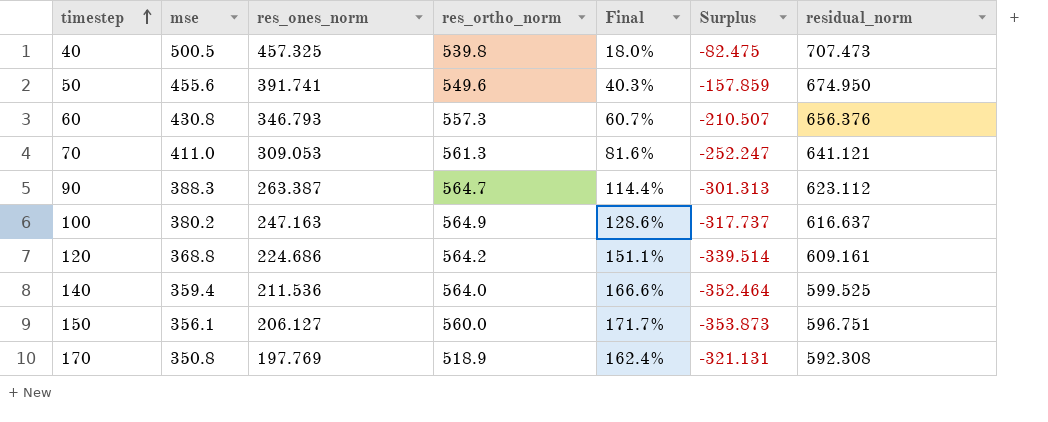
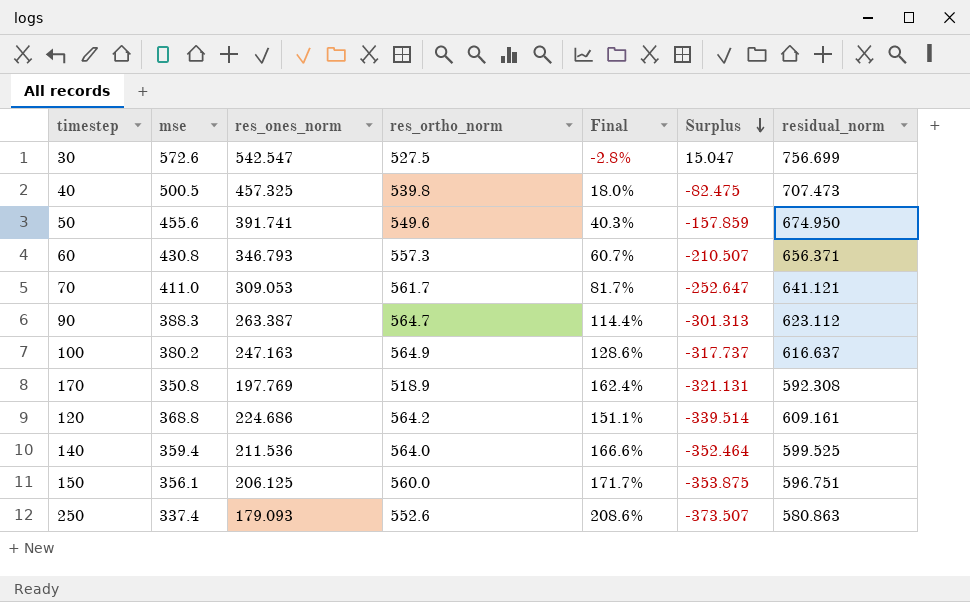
row order: timestep ascending -> Surplus descending
row 30: none -> 572.6 | 542.547 | 527.5 | -2.8% | 15.047 | 756.699
60 | residual_norm: 656.376 -> 656.371
70 | res_ortho_norm: 561.3 -> 561.7
70 | Final: 81.6% -> 81.7%
70 | Surplus: -252.247 -> -252.647
150 | res_ones_norm: 206.127 -> 206.125
150 | Surplus: -353.873 -> -353.875
row 250: none -> 337.4 | 179.093 | 552.6 | 208.6% | -373.507 | 580.863

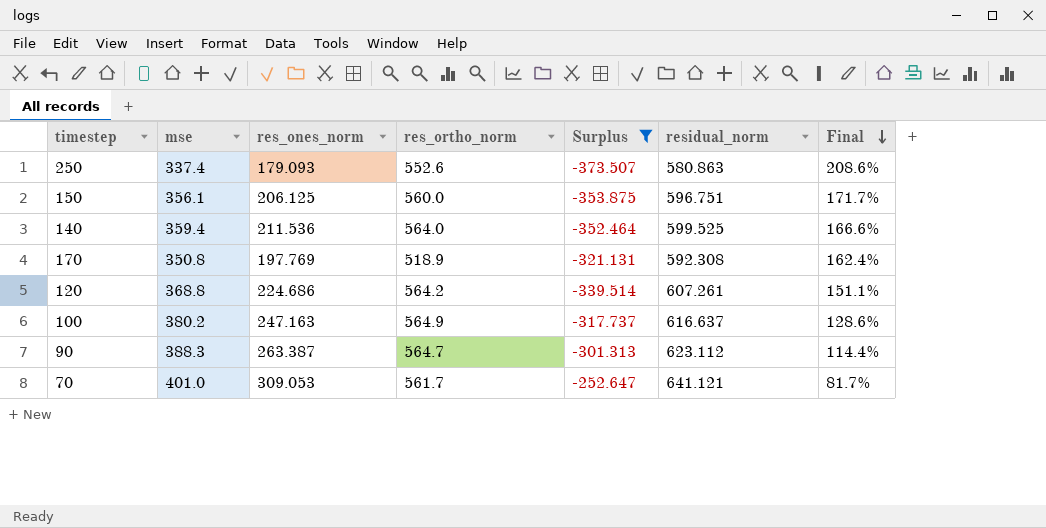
filter: none -> Surplus <= -252.647
row order: Surplus descending -> Final descending
column Final | position: 5 -> 7
120 | residual_norm: 609.161 -> 607.261
70 | mse: 411.0 -> 401.0

